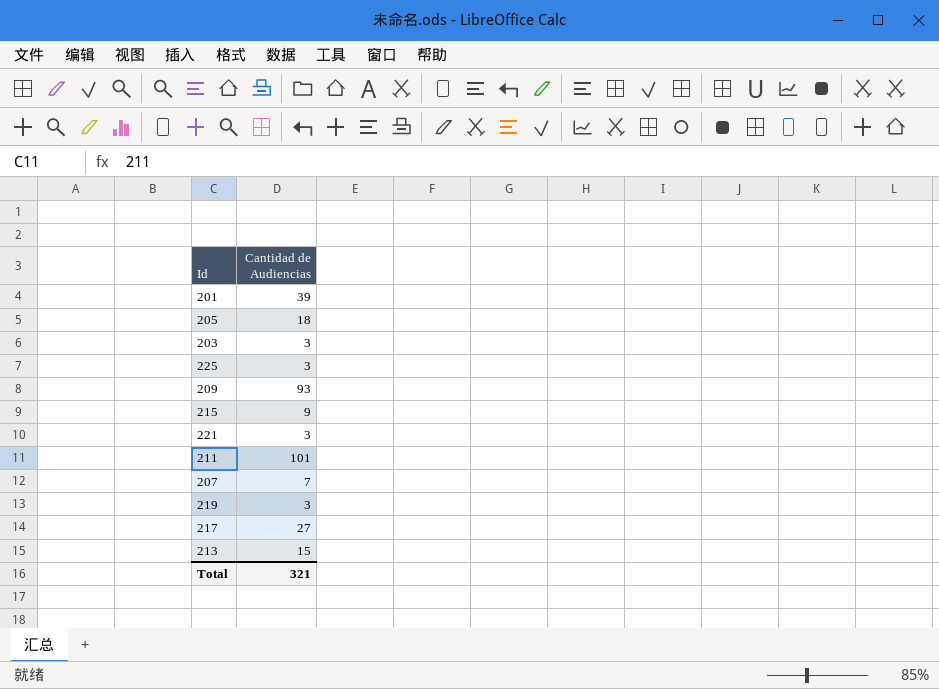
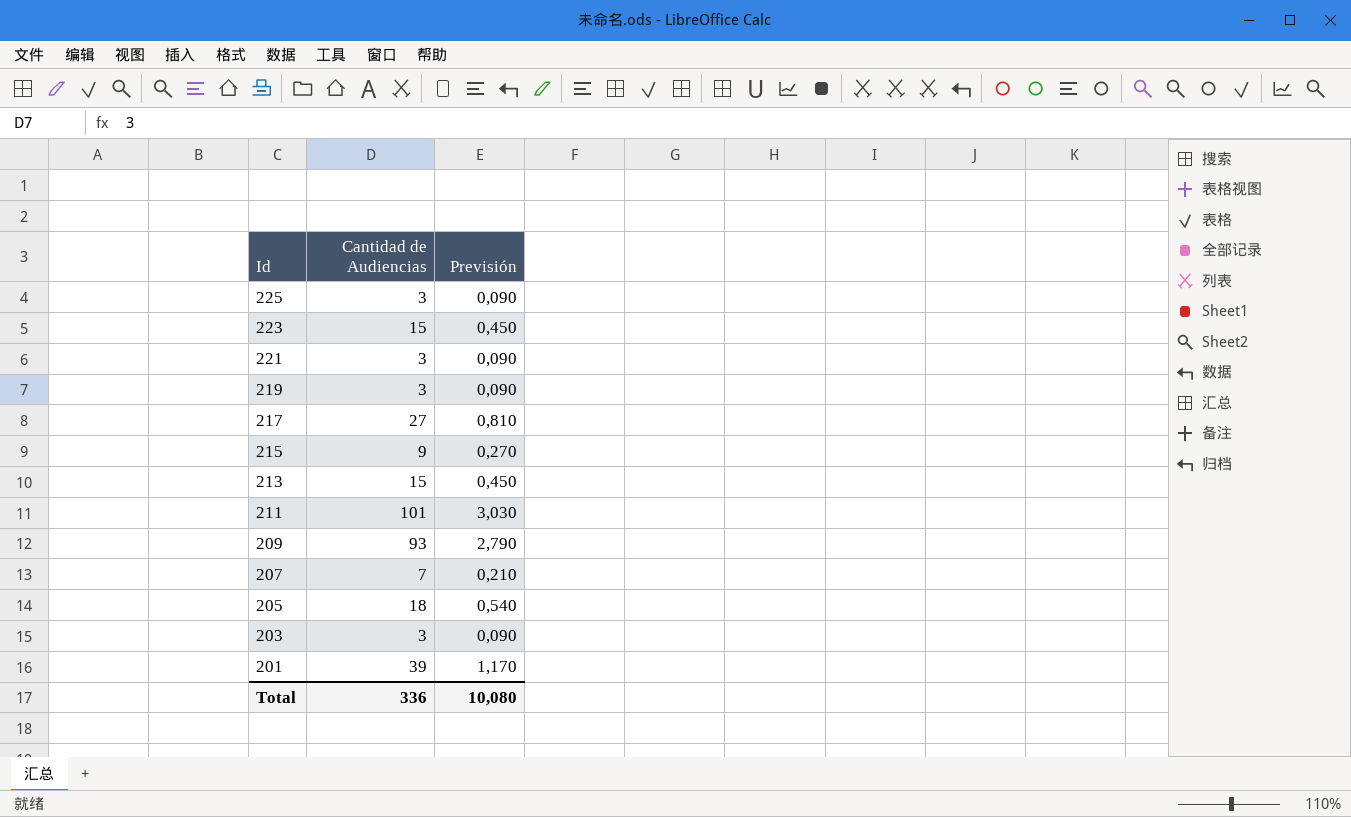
row order: none -> Id descending
column Previsión | formula: none -> [Cantidad de Audiencias] * 0,03
row 223: none -> 15 | 0,450
Total | Cantidad de Audiencias: 321 -> 336

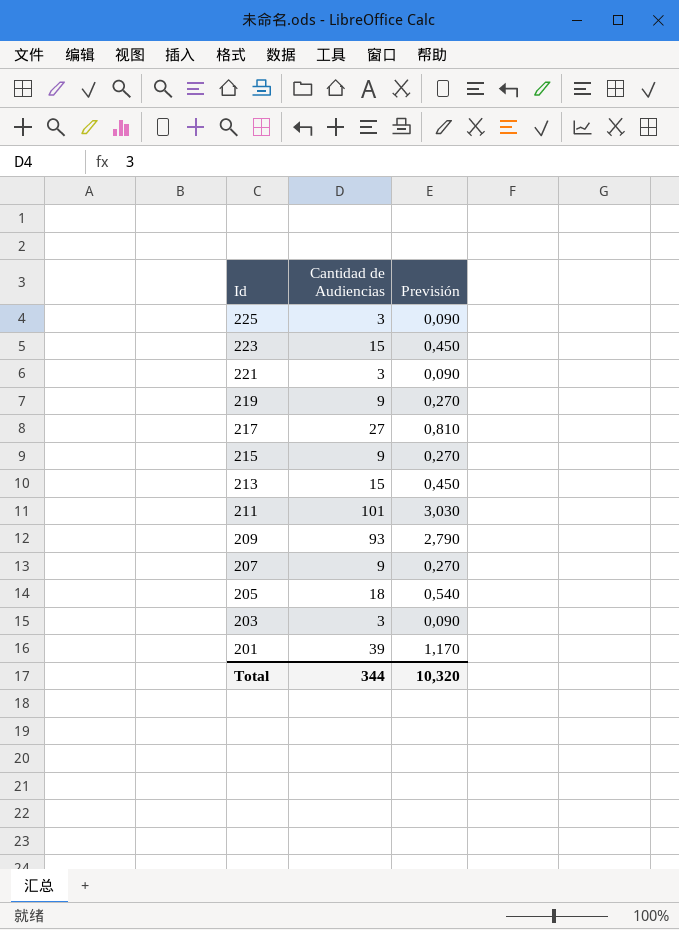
219 | Cantidad de Audiencias: 3 -> 9
219 | Previsión: 0,090 -> 0,270
207 | Cantidad de Audiencias: 7 -> 9
207 | Previsión: 0,210 -> 0,270
Total | Cantidad de Audiencias: 336 -> 344
Total | Previsión: 10,080 -> 10,320

